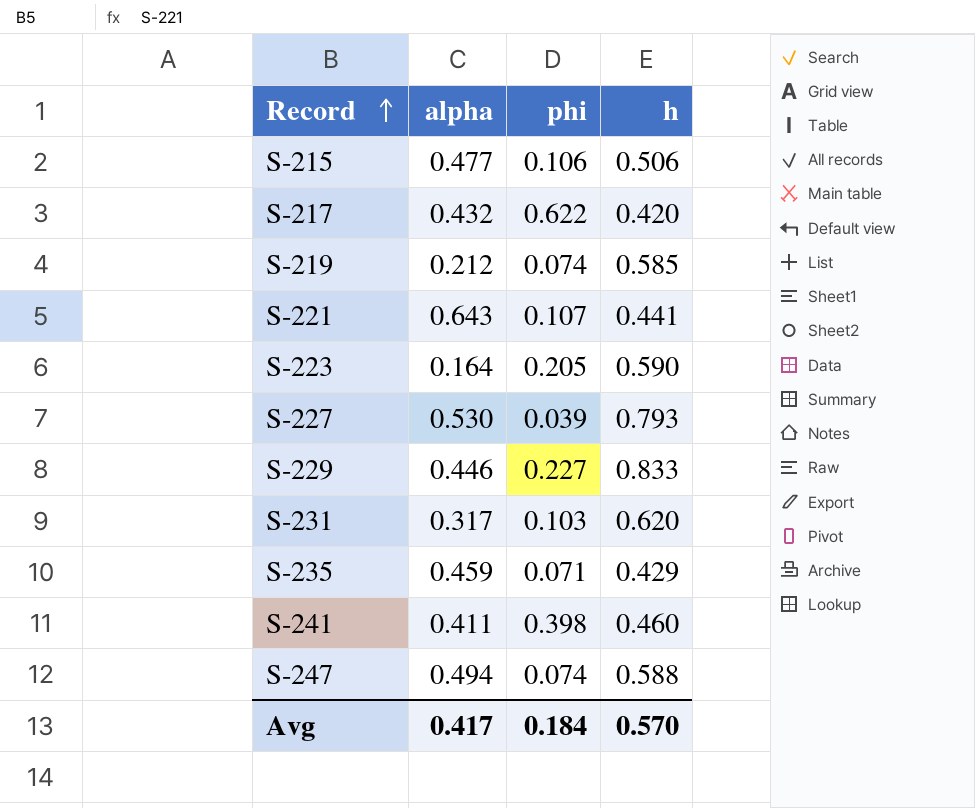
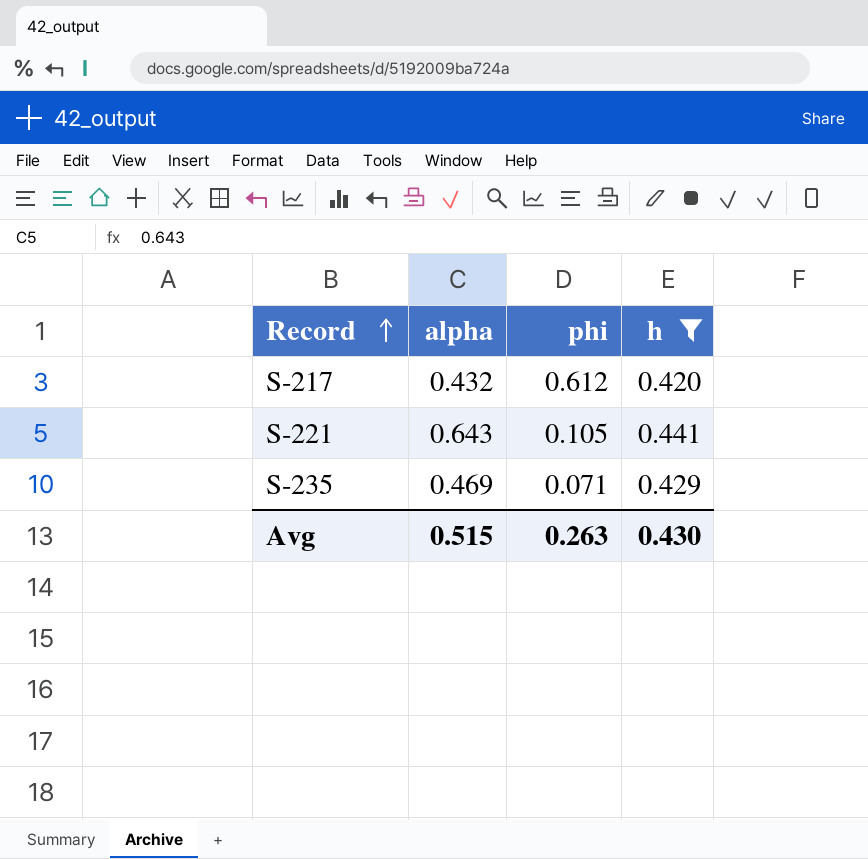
filter: none -> h <= 0.441
S-217 | phi: 0.622 -> 0.612
S-221 | phi: 0.107 -> 0.105
S-235 | alpha: 0.459 -> 0.469
Avg | alpha: 0.417 -> 0.515
Avg | phi: 0.184 -> 0.263
Avg | h: 0.570 -> 0.430

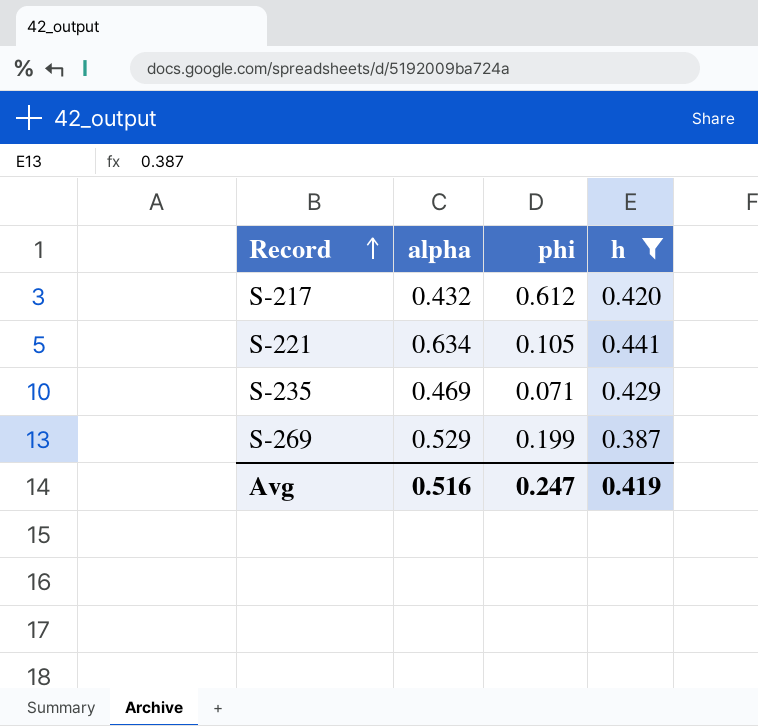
S-221 | alpha: 0.643 -> 0.634
row S-269: none -> 0.529 | 0.199 | 0.387
Avg | alpha: 0.515 -> 0.516
Avg | phi: 0.263 -> 0.247
Avg | h: 0.430 -> 0.419

